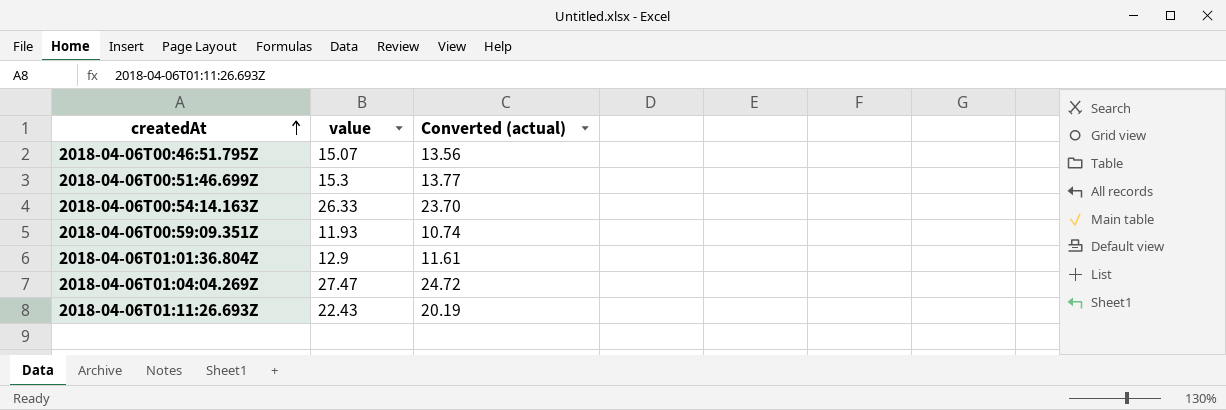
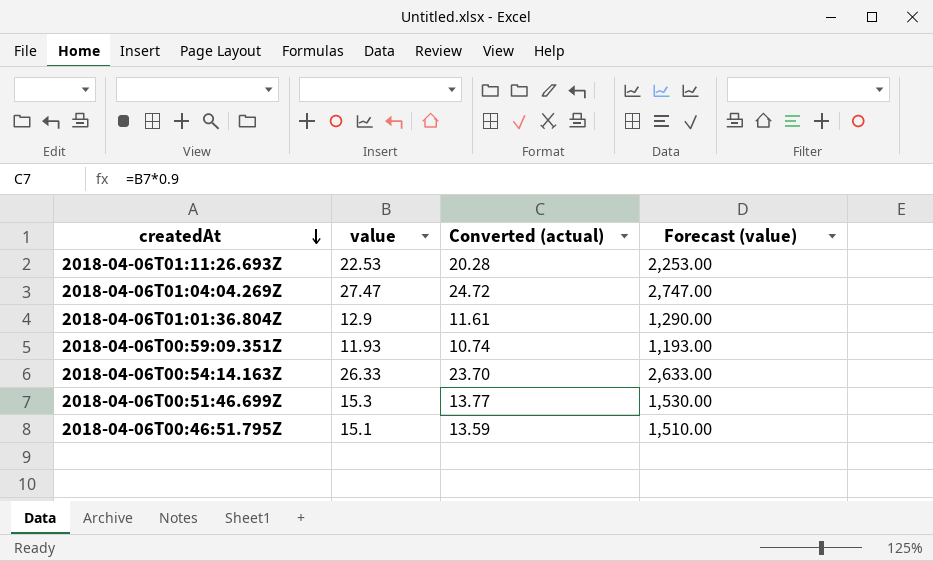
row order: createdAt ascending -> createdAt descending
column Forecast (value) | formula: none -> [value] * 100
2018-04-06T01:11:26.693Z | value: 22.43 -> 22.53
2018-04-06T01:11:26.693Z | Converted (actual): 20.19 -> 20.28
2018-04-06T00:46:51.795Z | value: 15.07 -> 15.1
2018-04-06T00:46:51.795Z | Converted (actual): 13.56 -> 13.59

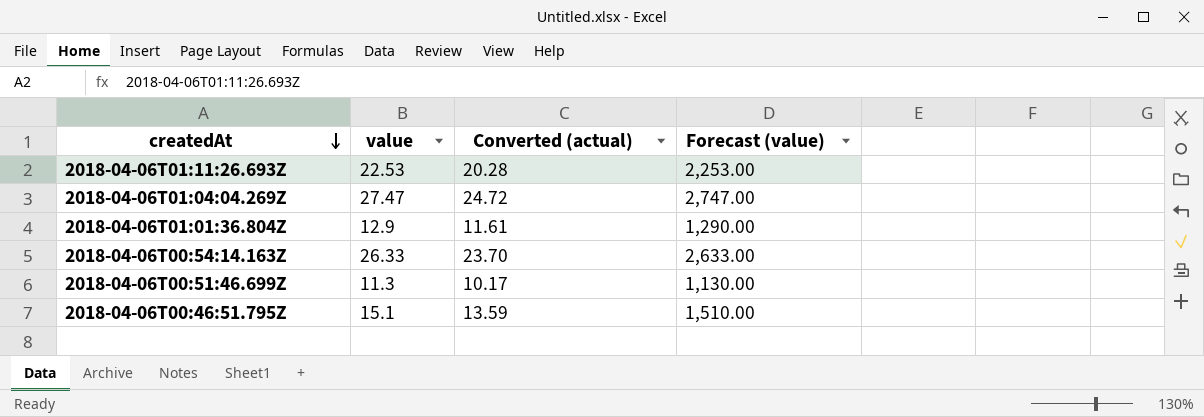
row 2018-04-06T00:59:09.351Z: 11.93 | 10.74 | 1,193.00 -> none
2018-04-06T00:51:46.699Z | value: 15.3 -> 11.3
2018-04-06T00:51:46.699Z | Converted (actual): 13.77 -> 10.17
2018-04-06T00:51:46.699Z | Forecast (value): 1,530.00 -> 1,130.00

